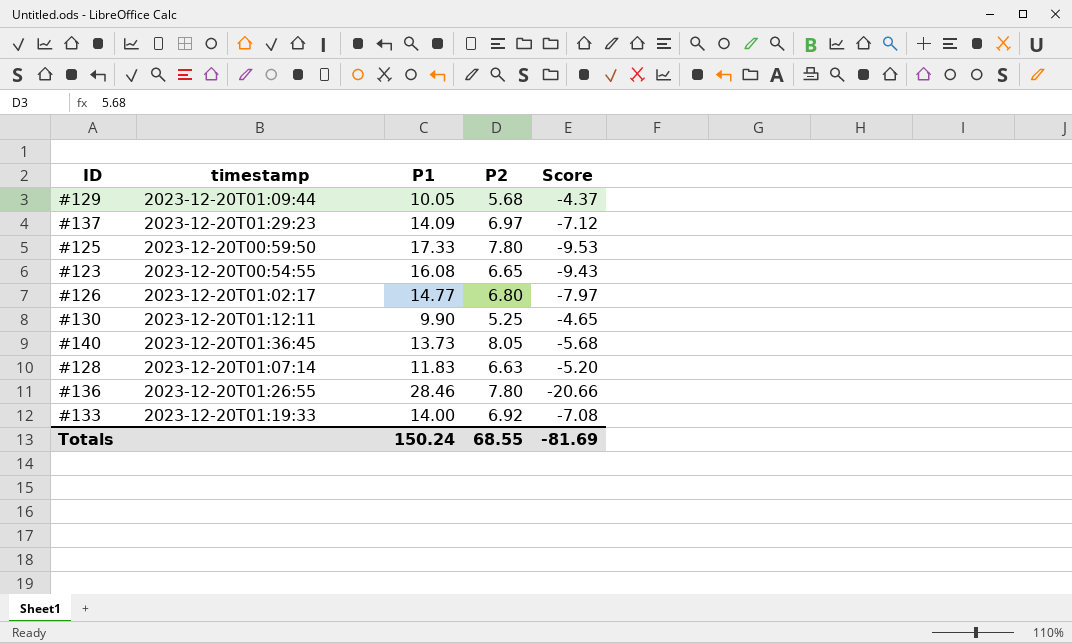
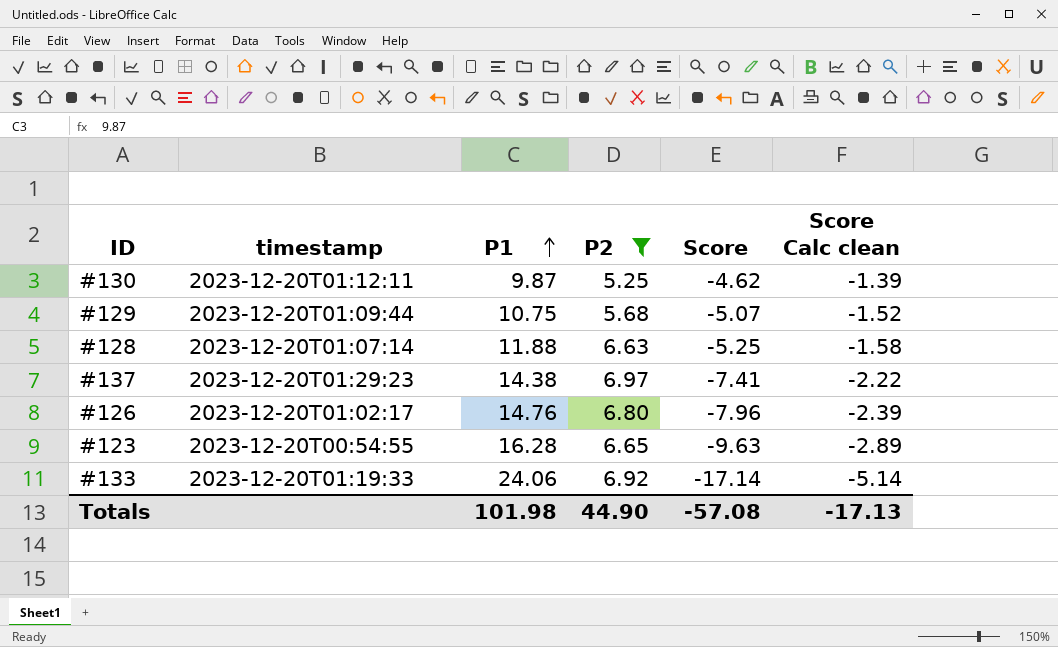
filter: none -> P2 <= 6.97
row order: none -> P1 ascending
column Score Calc clean | formula: none -> [Score] * 0.3
#130 | P1: 9.90 -> 9.87
#130 | Score: -4.65 -> -4.62
#129 | P1: 10.05 -> 10.75
#129 | Score: -4.37 -> -5.07
#128 | P1: 11.83 -> 11.88
#128 | Score: -5.20 -> -5.25
#137 | P1: 14.09 -> 14.38
#137 | Score: -7.12 -> -7.41
#126 | P1: 14.77 -> 14.76
#126 | Score: -7.97 -> -7.96
#123 | P1: 16.08 -> 16.28
#123 | Score: -9.43 -> -9.63
#133 | P1: 14.00 -> 24.06
#133 | Score: -7.08 -> -17.14
Totals | P1: 150.24 -> 101.98
Totals | P2: 68.55 -> 44.90
Totals | Score: -81.69 -> -57.08

